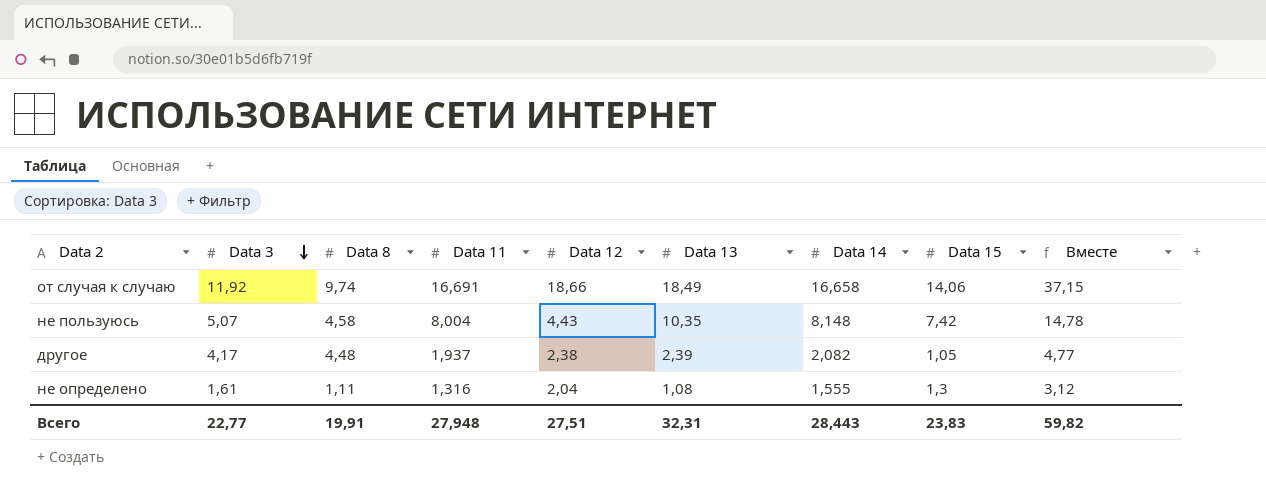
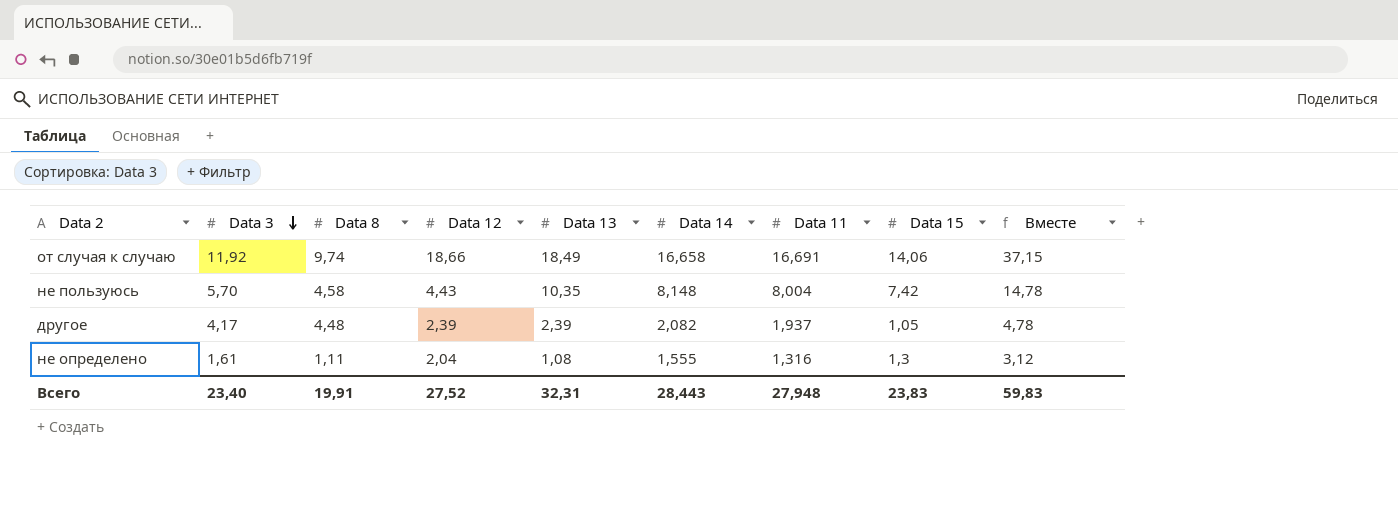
column Data 11 | position: 4 -> 7
не пользуюсь | Data 3: 5,07 -> 5,70
другое | Data 12: 2,38 -> 2,39
другое | Вместе: 4,77 -> 4,78
Всего | Data 3: 22,77 -> 23,40
Всего | Data 12: 27,51 -> 27,52
Всего | Вместе: 59,82 -> 59,83

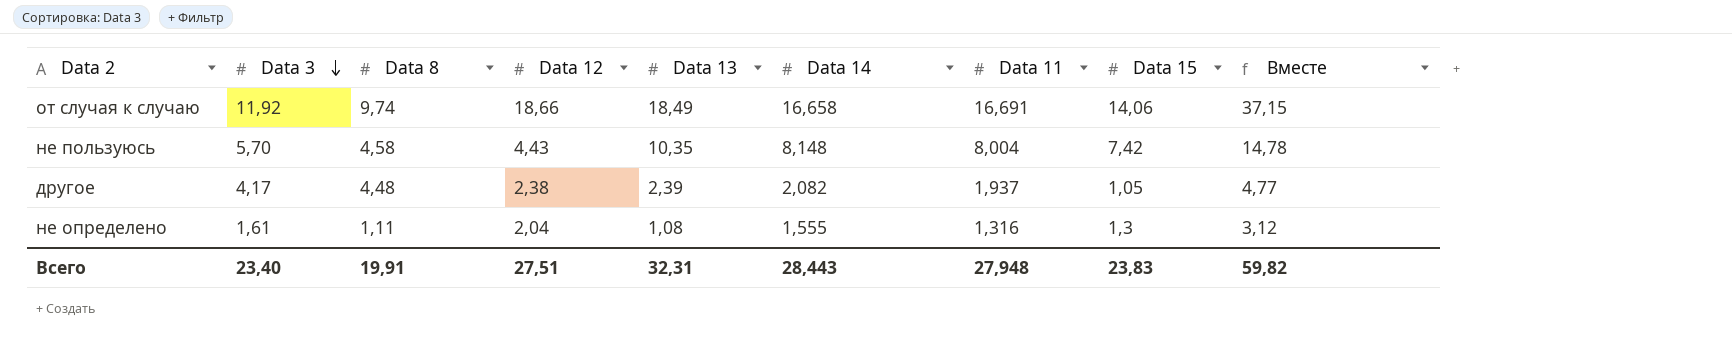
другое | Data 12: 2,39 -> 2,38
другое | Вместе: 4,78 -> 4,77
Всего | Data 12: 27,52 -> 27,51
Всего | Вместе: 59,83 -> 59,82

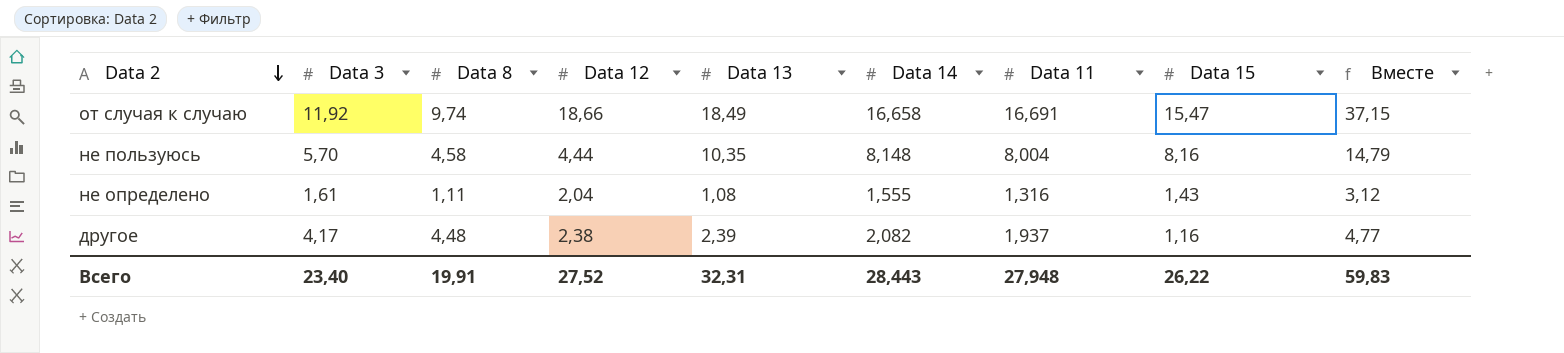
row order: Data 3 descending -> Data 2 descending
от случая к случаю | Data 15: 14,06 -> 15,47
не пользуюсь | Data 12: 4,43 -> 4,44
не пользуюсь | Data 15: 7,42 -> 8,16
не пользуюсь | Вместе: 14,78 -> 14,79
не определено | Data 15: 1,3 -> 1,43
другое | Data 15: 1,05 -> 1,16
Всего | Data 12: 27,51 -> 27,52
Всего | Data 15: 23,83 -> 26,22
Всего | Вместе: 59,82 -> 59,83

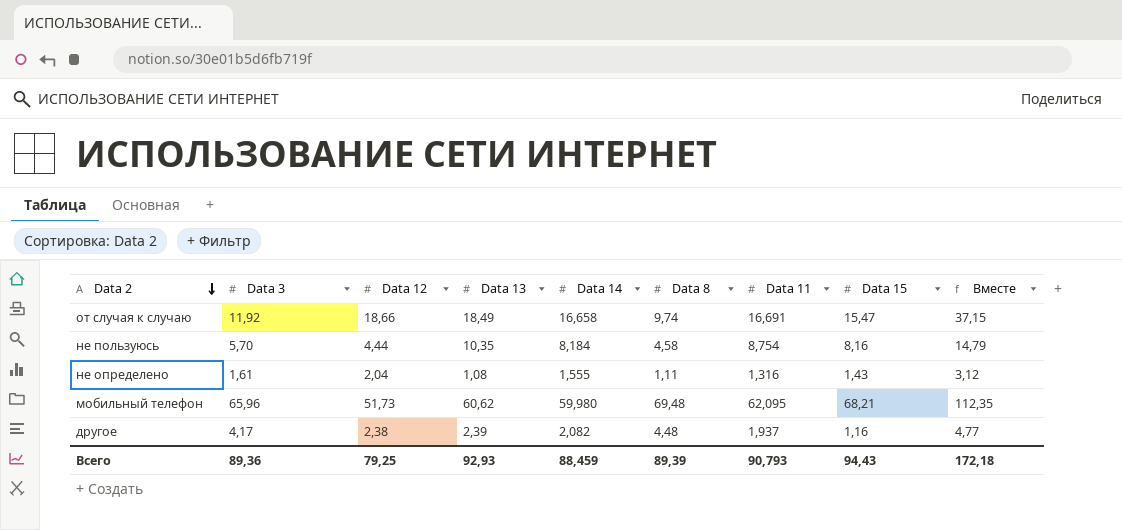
column Data 8 | position: 3 -> 6
не пользуюсь | Data 14: 8,148 -> 8,184
не пользуюсь | Data 11: 8,004 -> 8,754
row мобильный телефон: none -> 65,96 | 51,73 | 60,62 | 59,980 | 69,48 | 62,095 | 68,21 | 112,35
Всего | Data 3: 23,40 -> 89,36
Всего | Data 12: 27,52 -> 79,25
Всего | Data 13: 32,31 -> 92,93
Всего | Data 14: 28,443 -> 88,459
Всего | Data 8: 19,91 -> 89,39
Всего | Data 11: 27,948 -> 90,793
Всего | Data 15: 26,22 -> 94,43
Всего | Вместе: 59,83 -> 172,18

